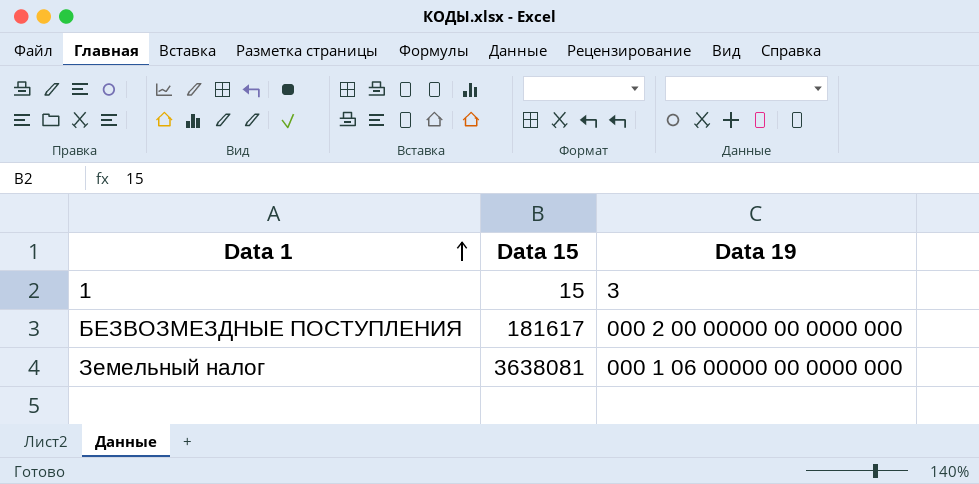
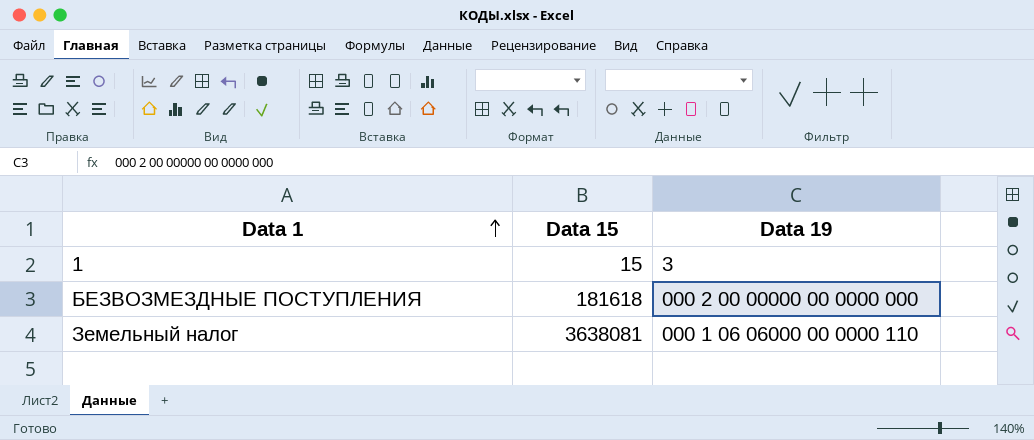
БЕЗВОЗМЕЗДНЫЕ ПОСТУПЛЕНИЯ | Data 15: 181617 -> 181618
Земельный налог | Data 19: 000 1 06 00000 00 0000 000 -> 000 1 06 06000 00 0000 110

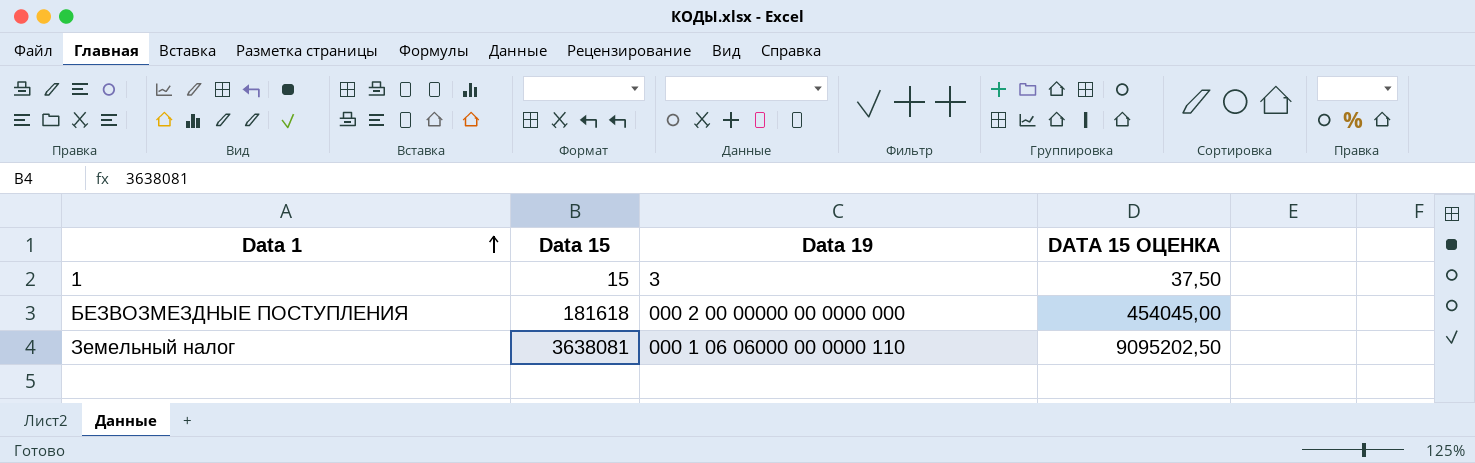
column DATA 15 ОЦЕНКА | formula: none -> [Data 15] * 2,5

